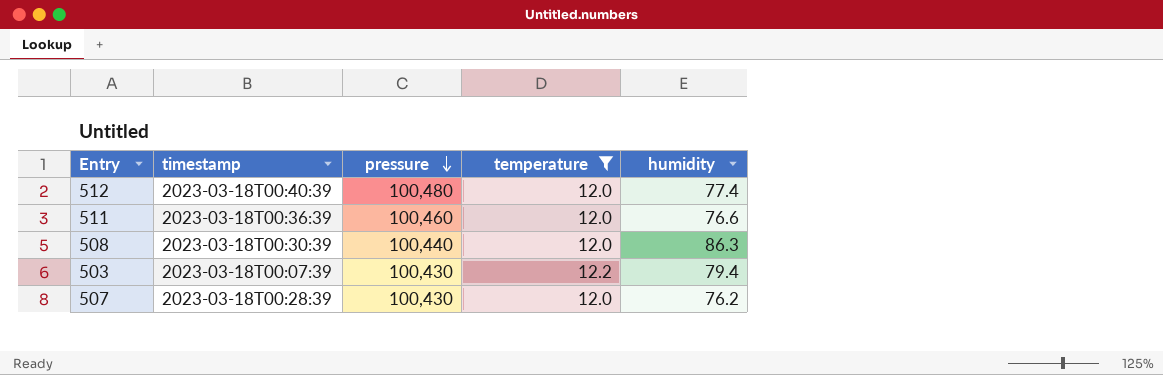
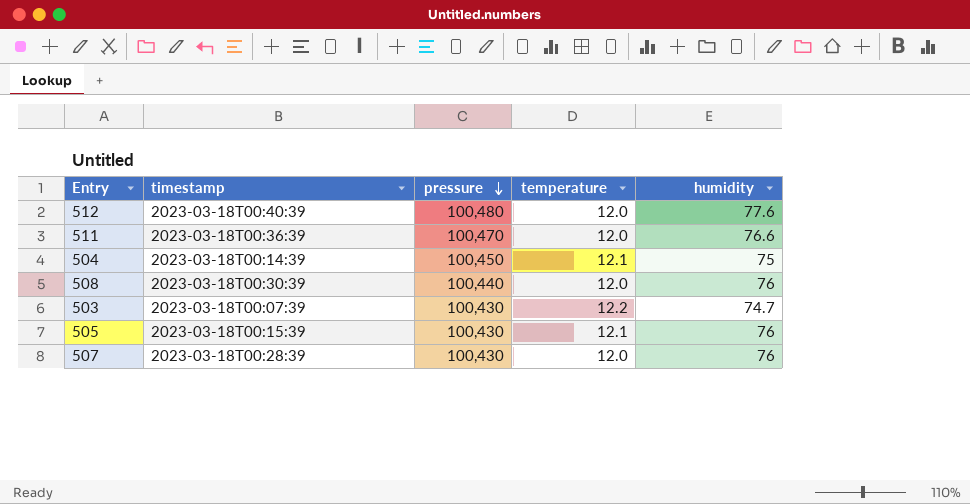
filter: temperature != 12.1 -> none
512 | humidity: 77.4 -> 77.6
511 | pressure: 100,460 -> 100,470
508 | humidity: 86.3 -> 76
503 | humidity: 79.4 -> 74.7
507 | humidity: 76.2 -> 76

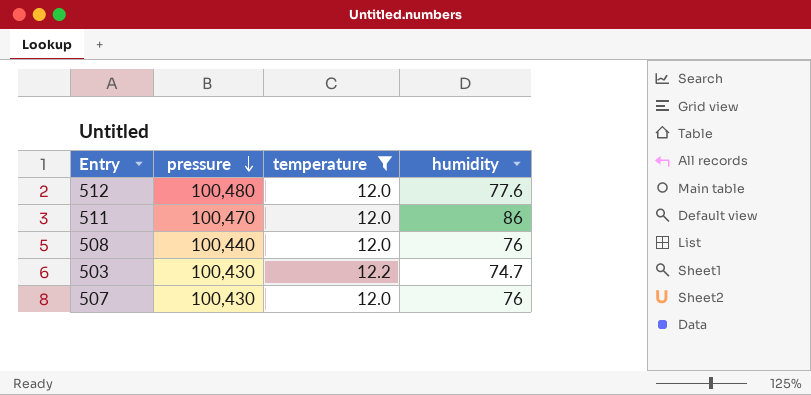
filter: none -> temperature != 12.1
column timestamp | position: 2 -> none
511 | humidity: 76.6 -> 86

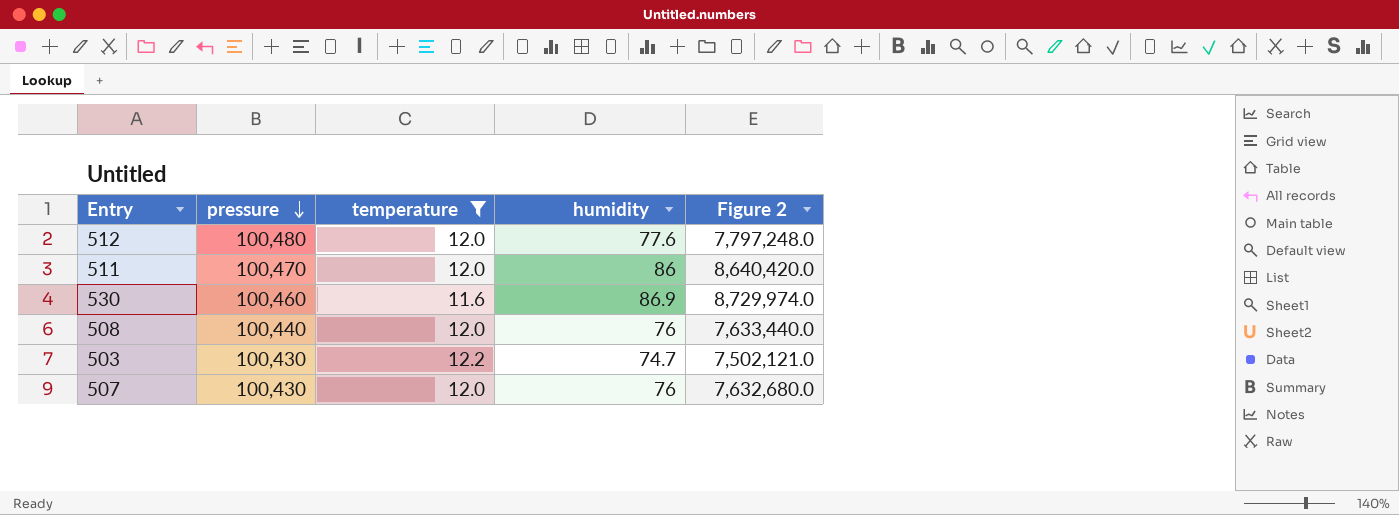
column Figure 2 | formula: none -> [pressure] * [humidity]
row 530: none -> 100,460 | 11.6 | 86.9 | 8,729,974.0

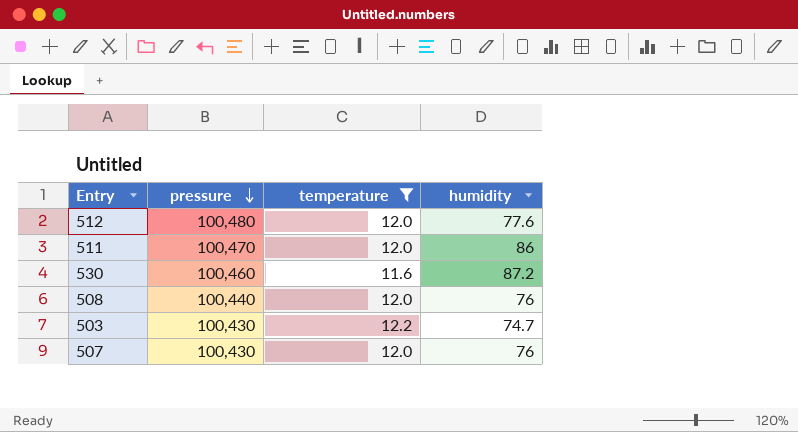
column Figure 2 | formula: [pressure] * [humidity] -> none
530 | humidity: 86.9 -> 87.2

